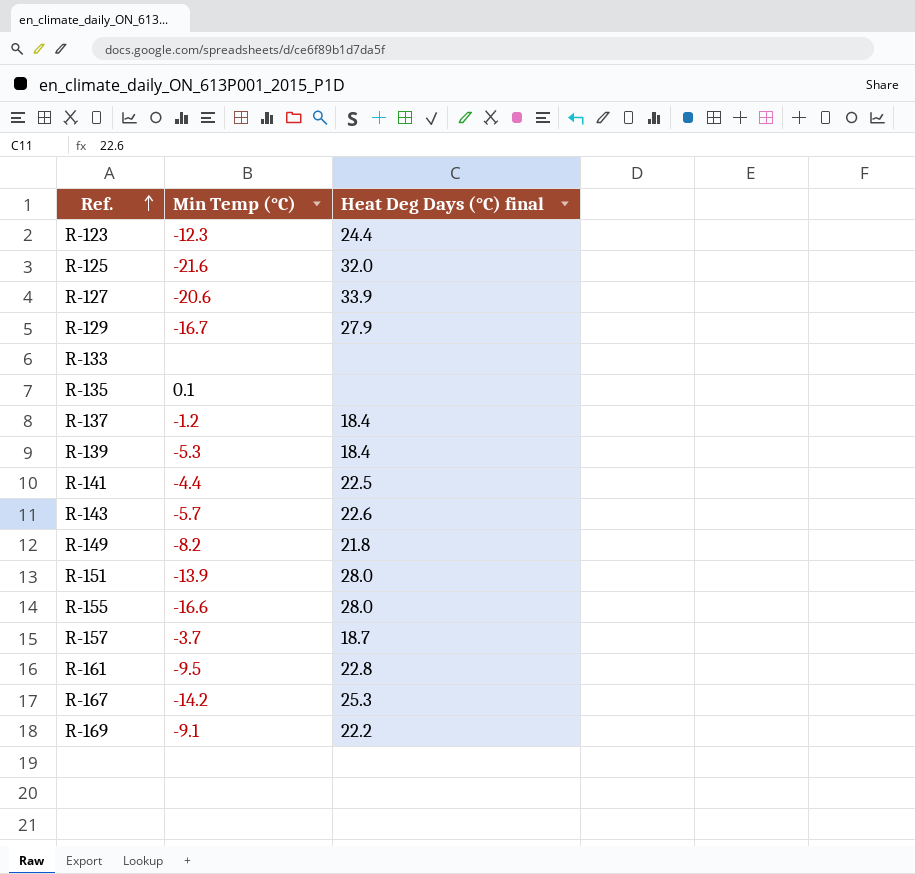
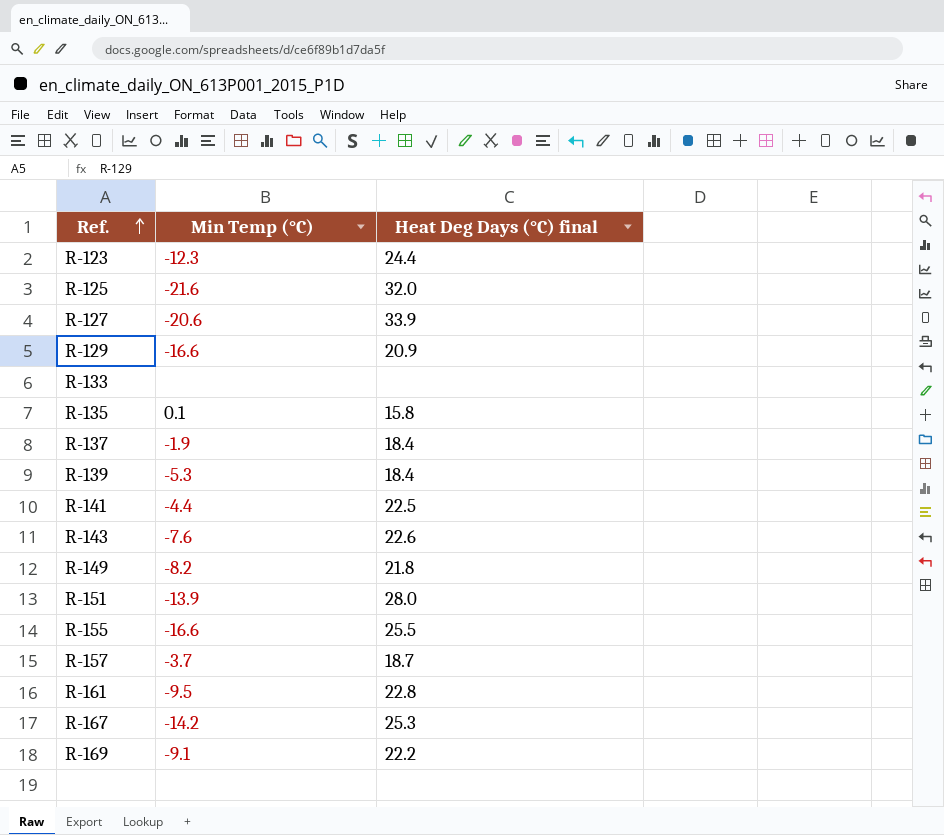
R-129 | Min Temp (°C): -16.7 -> -16.6
R-129 | Heat Deg Days (°C) final: 27.9 -> 20.9
R-135 | Heat Deg Days (°C) final: none -> 15.8
R-137 | Min Temp (°C): -1.2 -> -1.9
R-143 | Min Temp (°C): -5.7 -> -7.6
R-155 | Heat Deg Days (°C) final: 28.0 -> 25.5

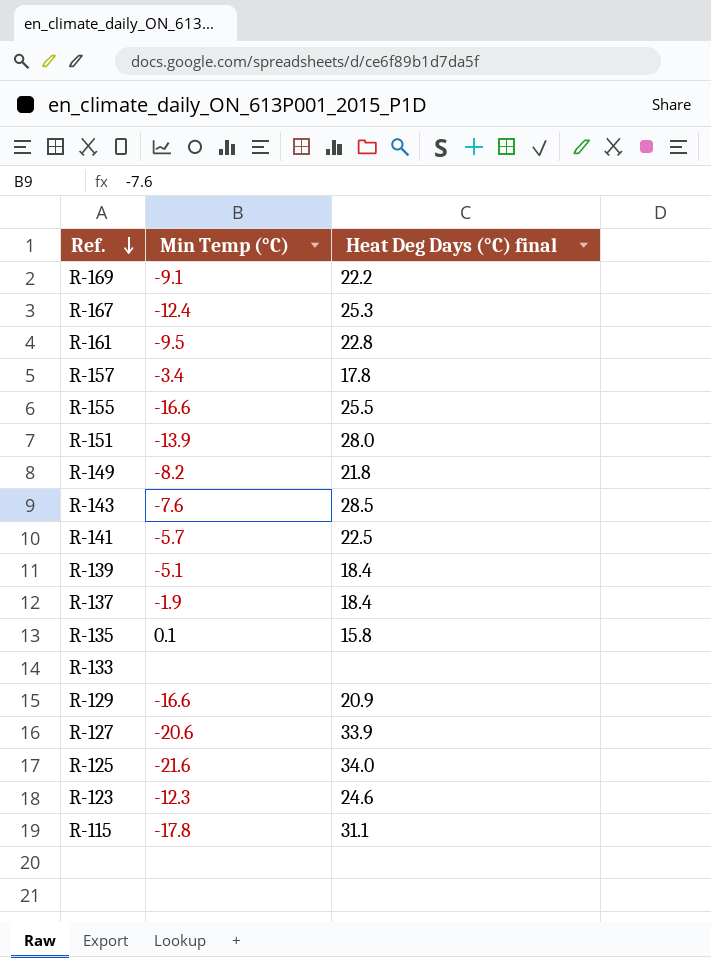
row order: Ref. ascending -> Ref. descending
R-167 | Min Temp (°C): -14.2 -> -12.4
R-157 | Min Temp (°C): -3.7 -> -3.4
R-157 | Heat Deg Days (°C) final: 18.7 -> 17.8
R-143 | Heat Deg Days (°C) final: 22.6 -> 28.5
R-141 | Min Temp (°C): -4.4 -> -5.7
R-139 | Min Temp (°C): -5.3 -> -5.1
R-125 | Heat Deg Days (°C) final: 32.0 -> 34.0
R-123 | Heat Deg Days (°C) final: 24.4 -> 24.6
row R-115: none -> -17.8 | 31.1

